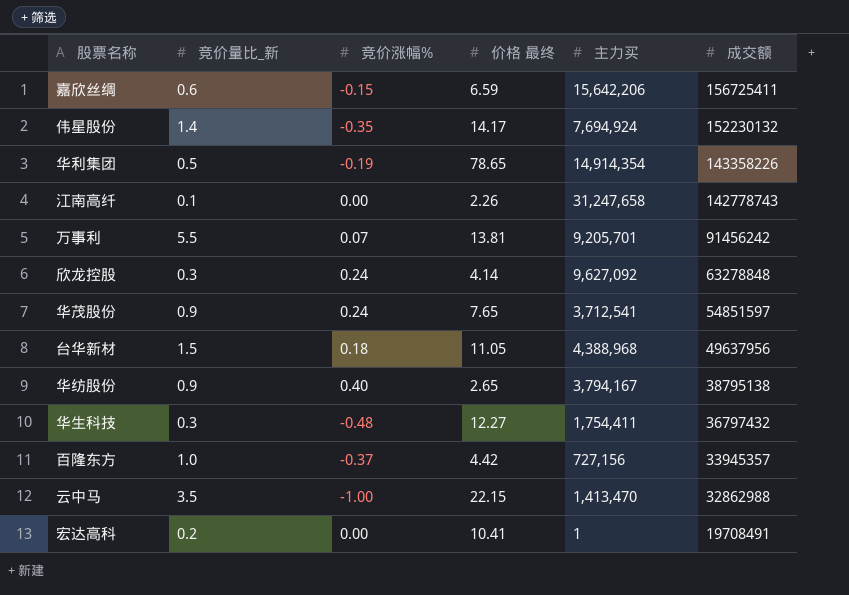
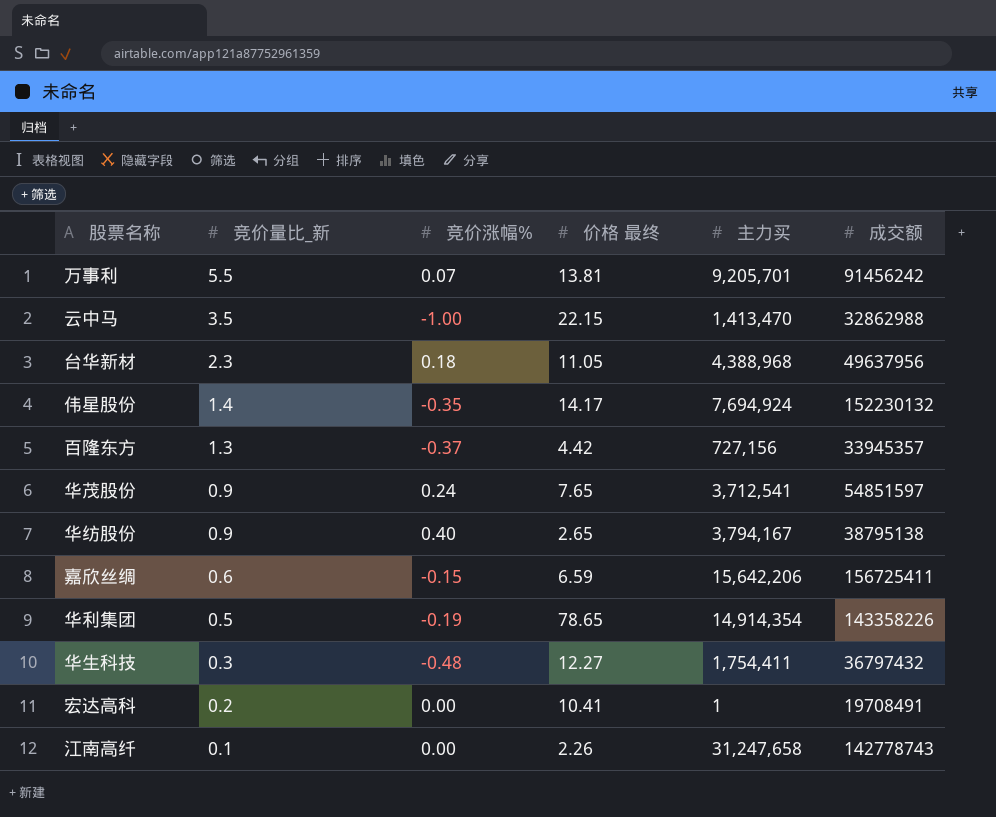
row order: 成交额 descending -> 竞价量比_新 descending
row 欣龙控股: 0.3 | 0.24 | 4.14 | 9,627,092 | 63278848 -> none
台华新材 | 竞价量比_新: 1.5 -> 2.3
百隆东方 | 竞价量比_新: 1.0 -> 1.3

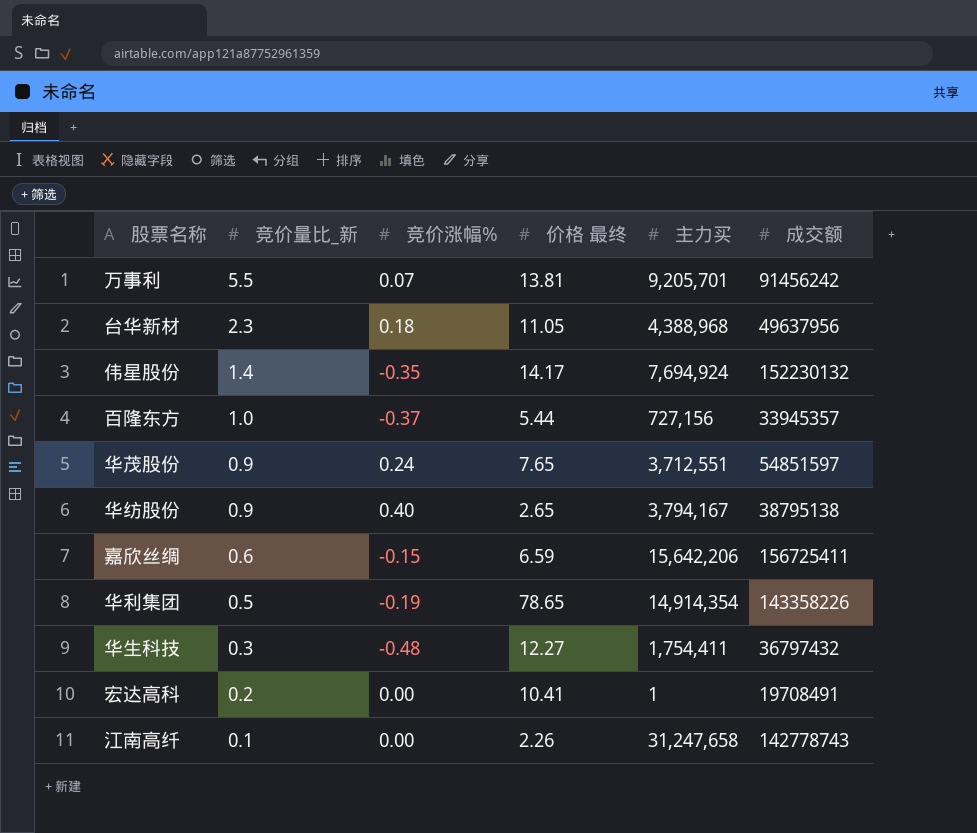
row 云中马: 3.5 | -1.00 | 22.15 | 1,413,470 | 32862988 -> none
百隆东方 | 竞价量比_新: 1.3 -> 1.0
百隆东方 | 价格 最终: 4.42 -> 5.44
华茂股份 | 主力买: 3,712,541 -> 3,712,551

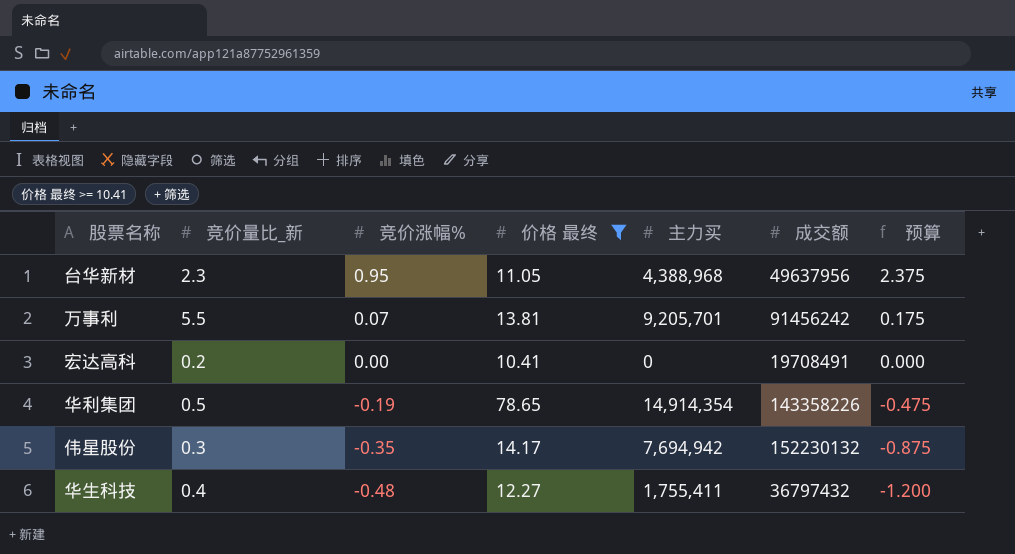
filter: none -> 价格 最终 >= 10.41
row order: 竞价量比_新 descending -> 竞价涨幅% descending
column 预算 | formula: none -> [竞价涨幅%] * 2.5
台华新材 | 竞价涨幅%: 0.18 -> 0.95
宏达高科 | 主力买: 1 -> 0
伟星股份 | 竞价量比_新: 1.4 -> 0.3
伟星股份 | 主力买: 7,694,924 -> 7,694,942
华生科技 | 竞价量比_新: 0.3 -> 0.4
华生科技 | 主力买: 1,754,411 -> 1,755,411

